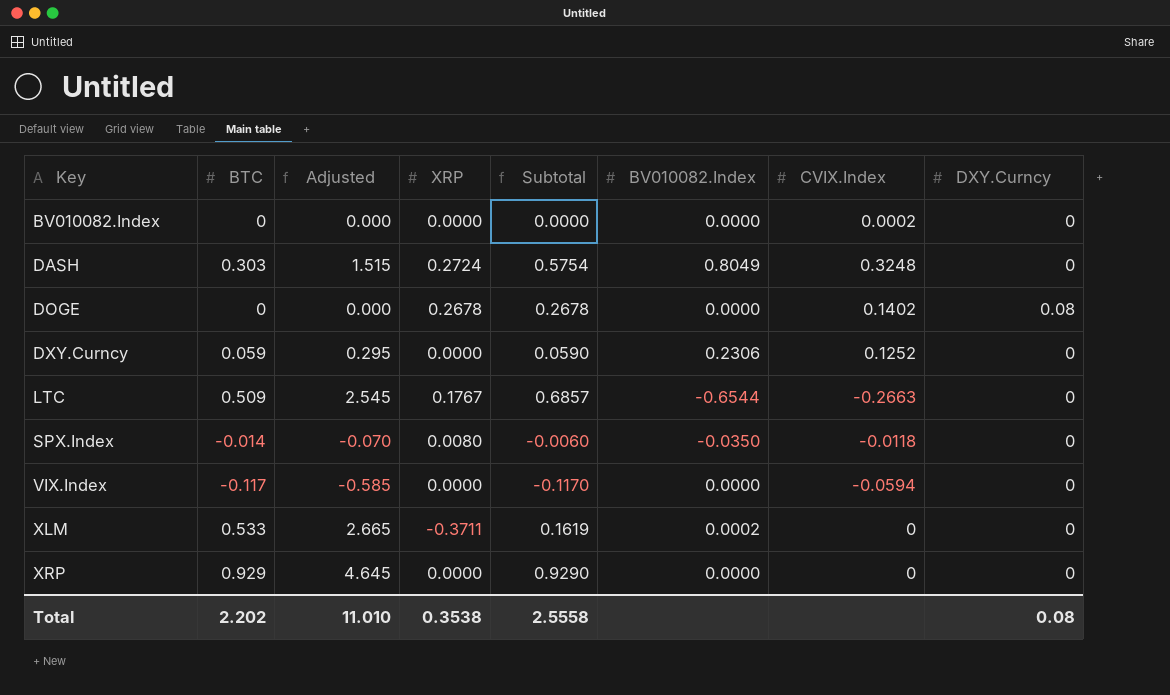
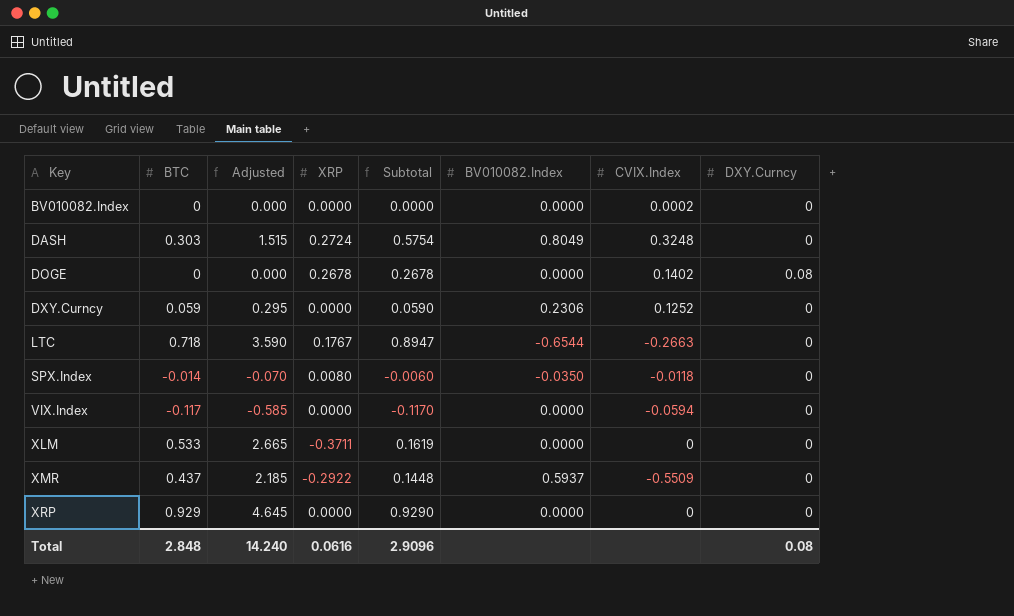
LTC | BTC: 0.509 -> 0.718
LTC | Adjusted: 2.545 -> 3.590
LTC | Subtotal: 0.6857 -> 0.8947
XLM | BV010082.Index: 0.0002 -> 0.0000
row XMR: none -> 0.437 | 2.185 | -0.2922 | 0.1448 | 0.5937 | -0.5509 | 0
Total | BTC: 2.202 -> 2.848
Total | Adjusted: 11.010 -> 14.240
Total | XRP: 0.3538 -> 0.0616
Total | Subtotal: 2.5558 -> 2.9096

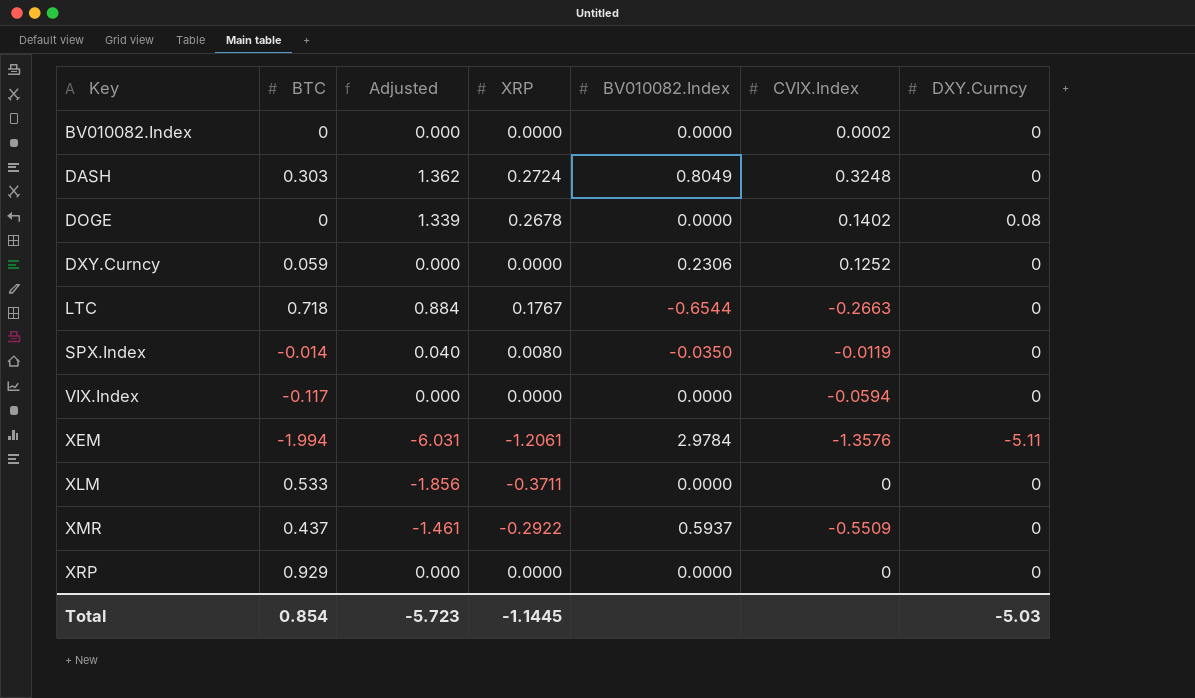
column Subtotal | formula: [BTC] + [XRP] -> none
column Adjusted | formula: [BTC] * 5 -> [XRP] * 5
SPX.Index | CVIX.Index: -0.0118 -> -0.0119
row XEM: none -> -1.994 | -6.031 | -1.2061 | 2.9784 | -1.3576 | -5.11
Total | BTC: 2.848 -> 0.854
Total | Adjusted: 14.240 -> -5.723
Total | XRP: 0.0616 -> -1.1445
Total | DXY.Curncy: 0.08 -> -5.03

